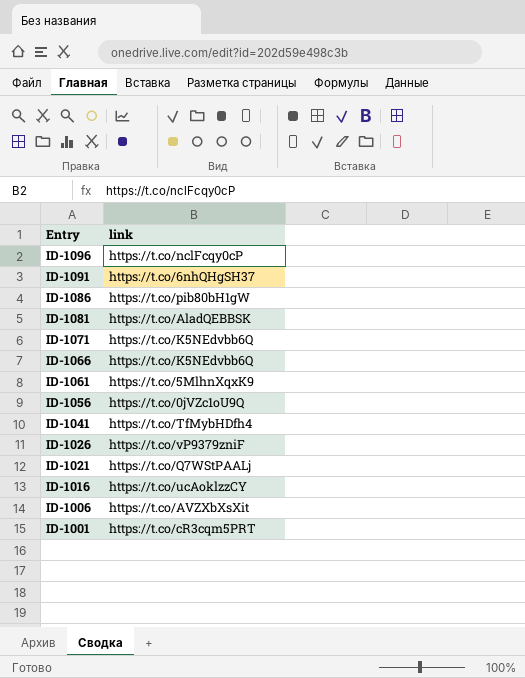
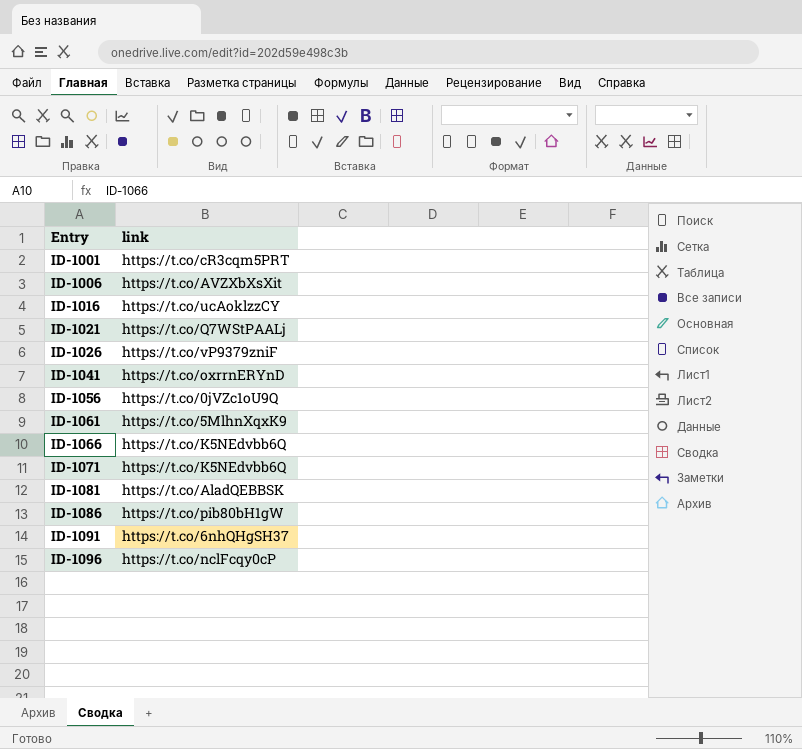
row order: Entry descending -> Entry ascending
ID-1041 | link: https://t.co/TfMybHDfh4 -> https://t.co/oxrrnERYnD

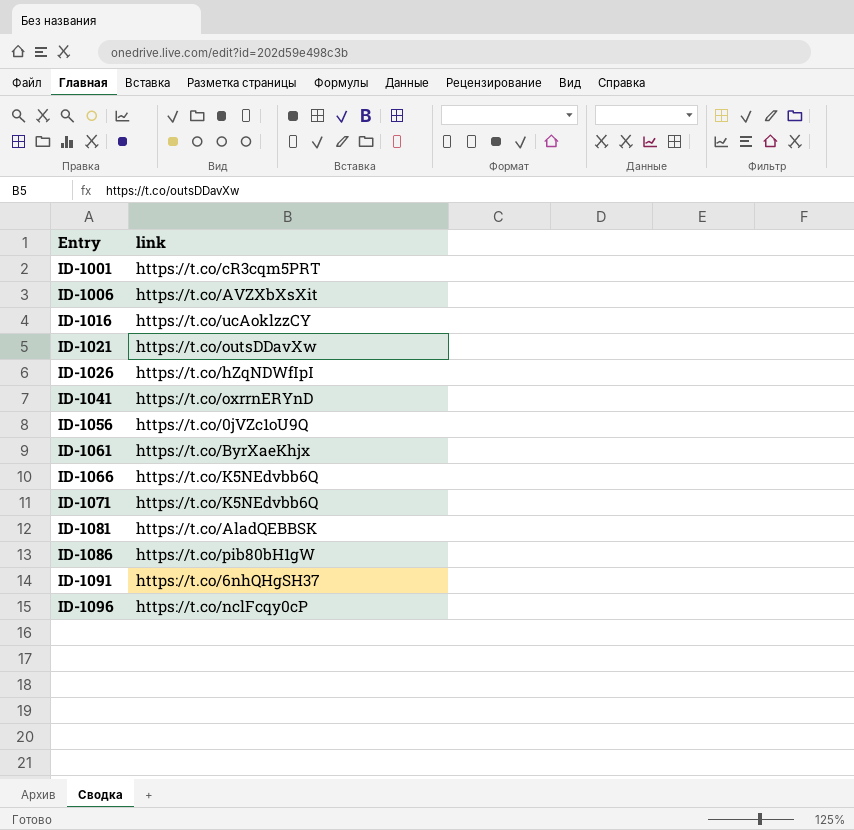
ID-1021 | link: https://t.co/Q7WStPAALj -> https://t.co/outsDDavXw
ID-1026 | link: https://t.co/vP9379zniF -> https://t.co/hZqNDWfIpI
ID-1061 | link: https://t.co/5MlhnXqxK9 -> https://t.co/ByrXaeKhjx

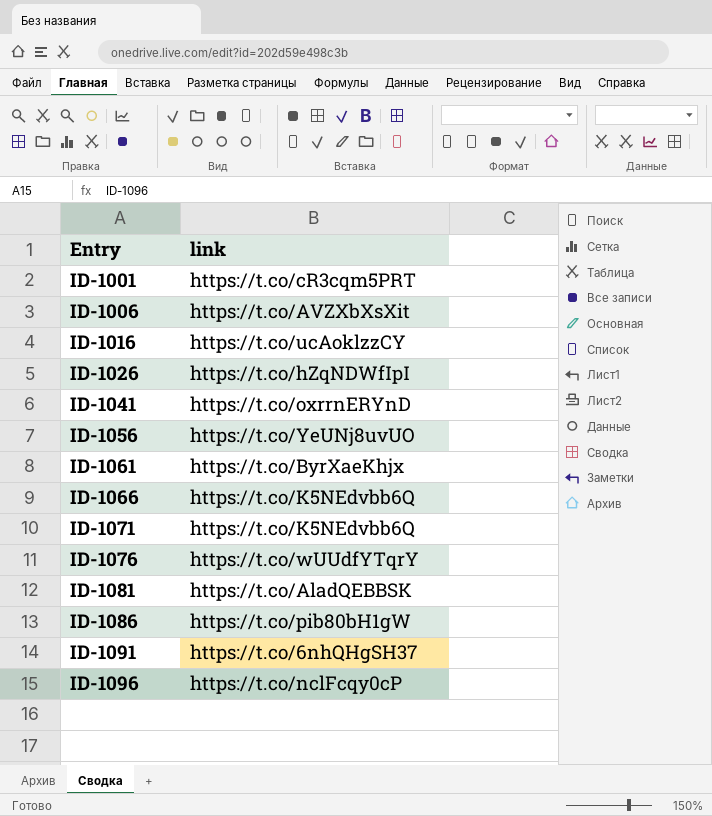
row ID-1021: https://t.co/outsDDavXw -> none
ID-1056 | link: https://t.co/0jVZc1oU9Q -> https://t.co/YeUNj8uvUO
row ID-1076: none -> https://t.co/wUUdfYTqrY

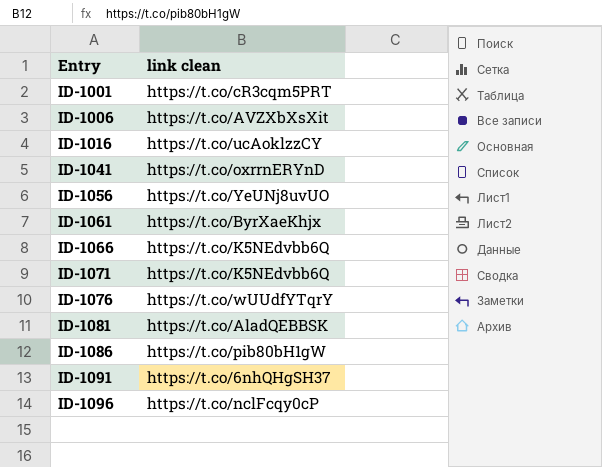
column name: link -> link clean
row ID-1026: https://t.co/hZqNDWfIpI -> none

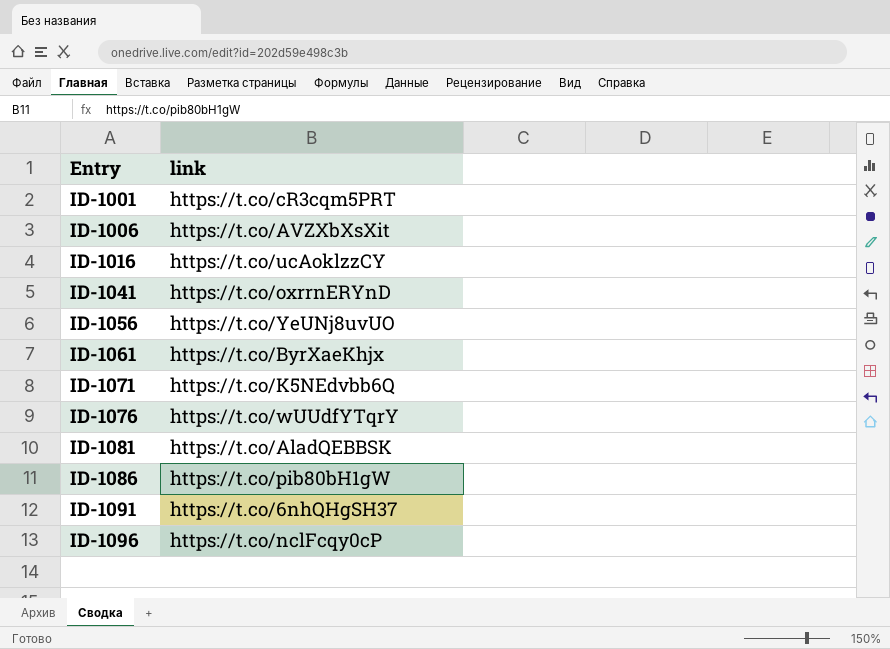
column name: link clean -> link
row ID-1066: https://t.co/K5NEdvbb6Q -> none

